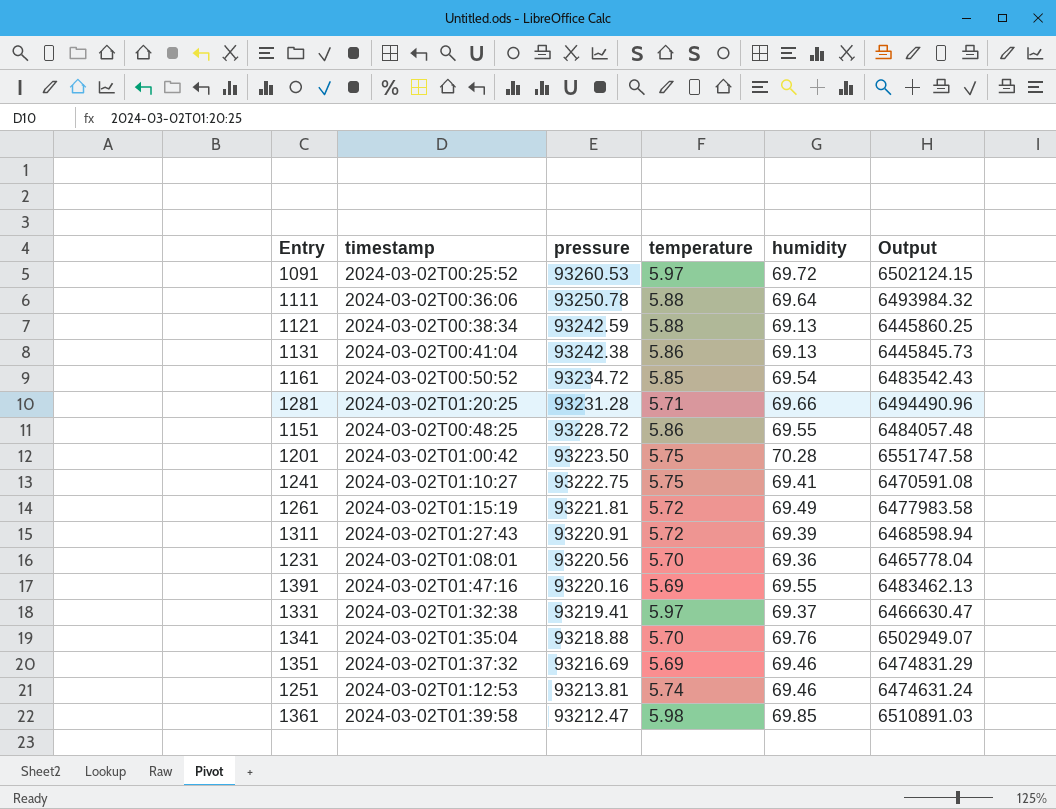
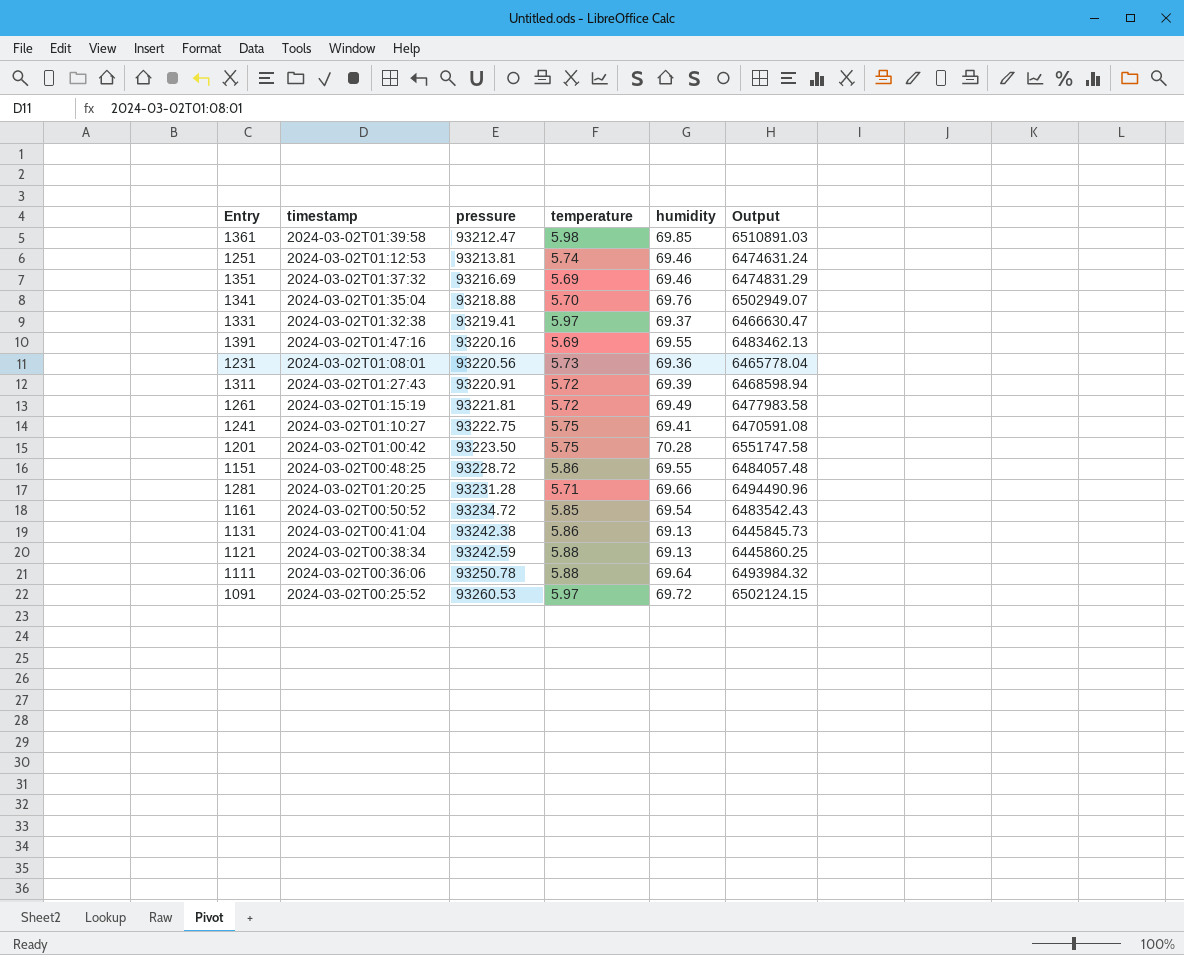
row order: pressure descending -> pressure ascending
1231 | temperature: 5.70 -> 5.73

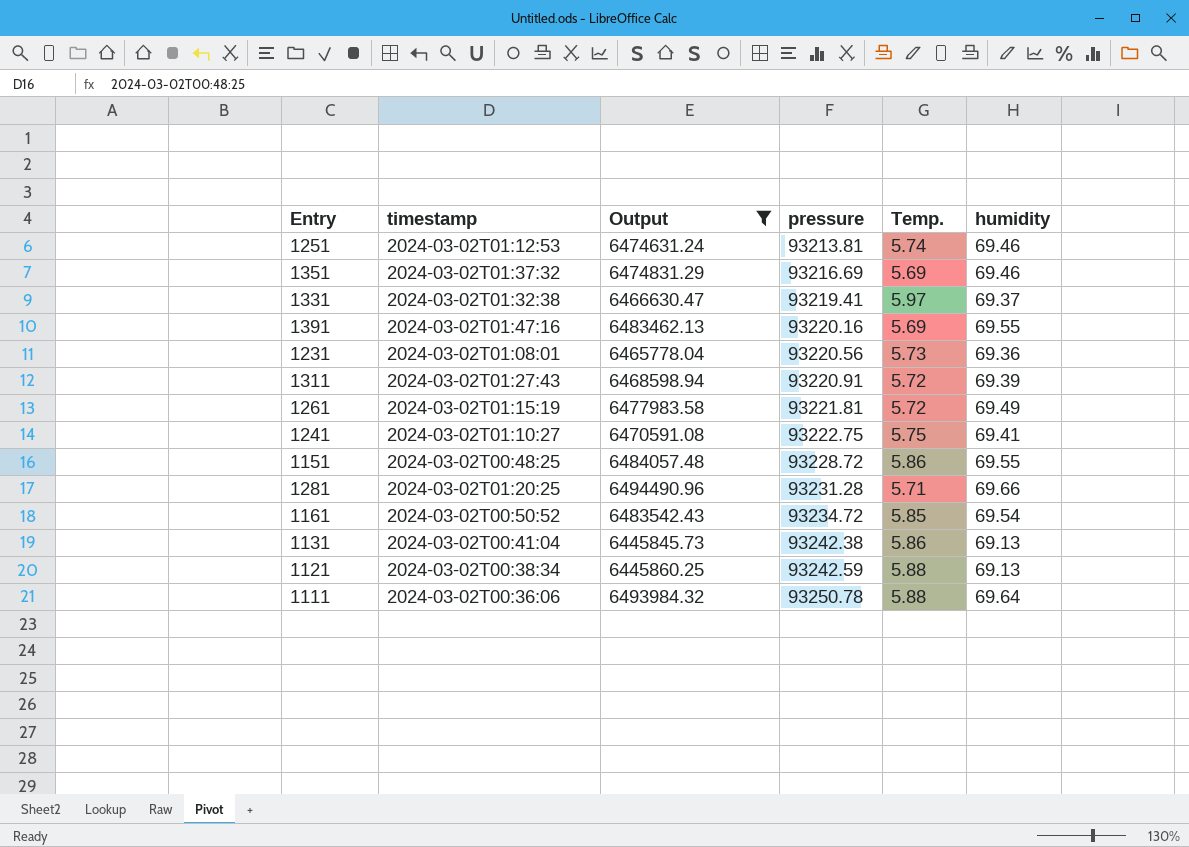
filter: none -> Output <= 6494490.96
column Output | position: 6 -> 3
column name: temperature -> Temp.

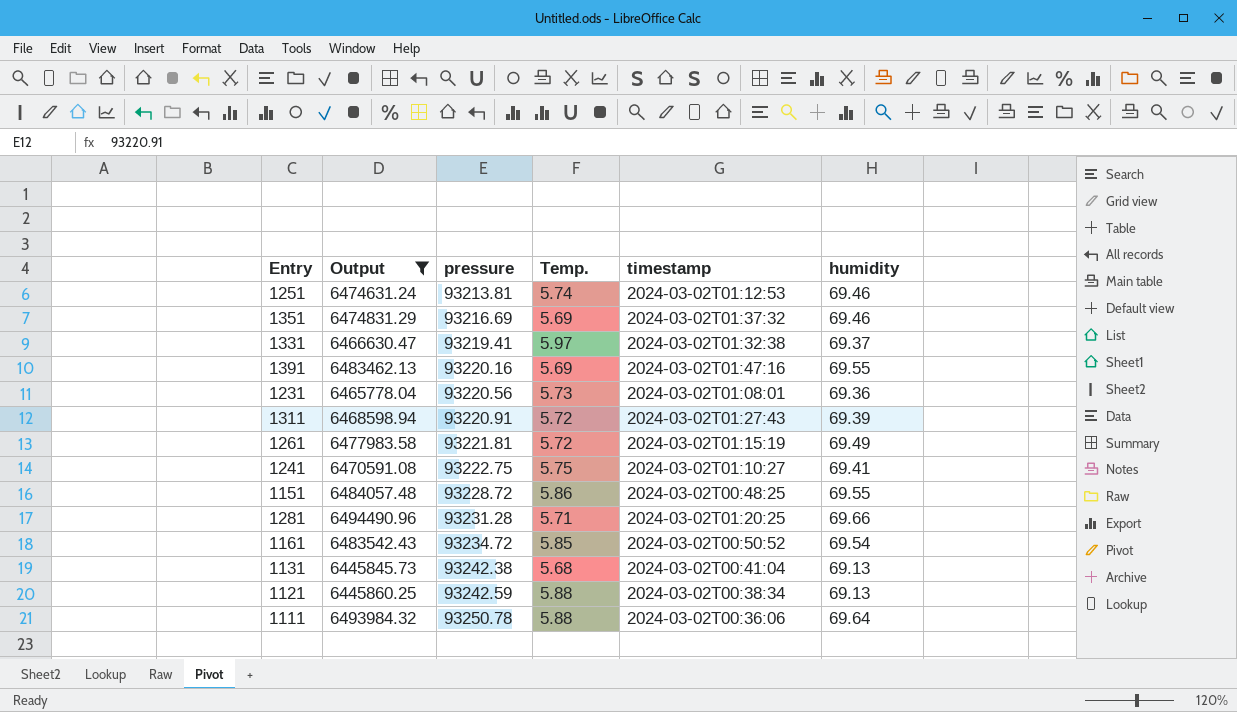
column timestamp | position: 2 -> 5
1131 | Temp.: 5.86 -> 5.68

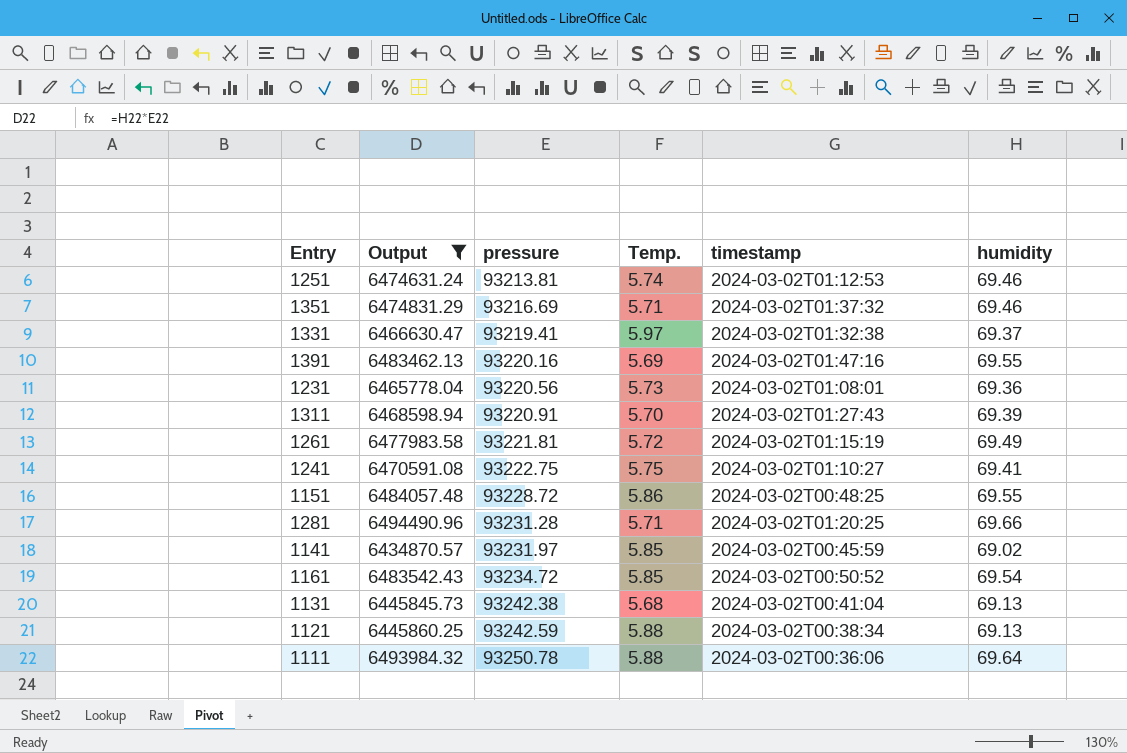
1351 | Temp.: 5.69 -> 5.71
1311 | Temp.: 5.72 -> 5.70
row 1141: none -> 6434870.57 | 93231.97 | 5.85 | 2024-03-02T00:45:59 | 69.02

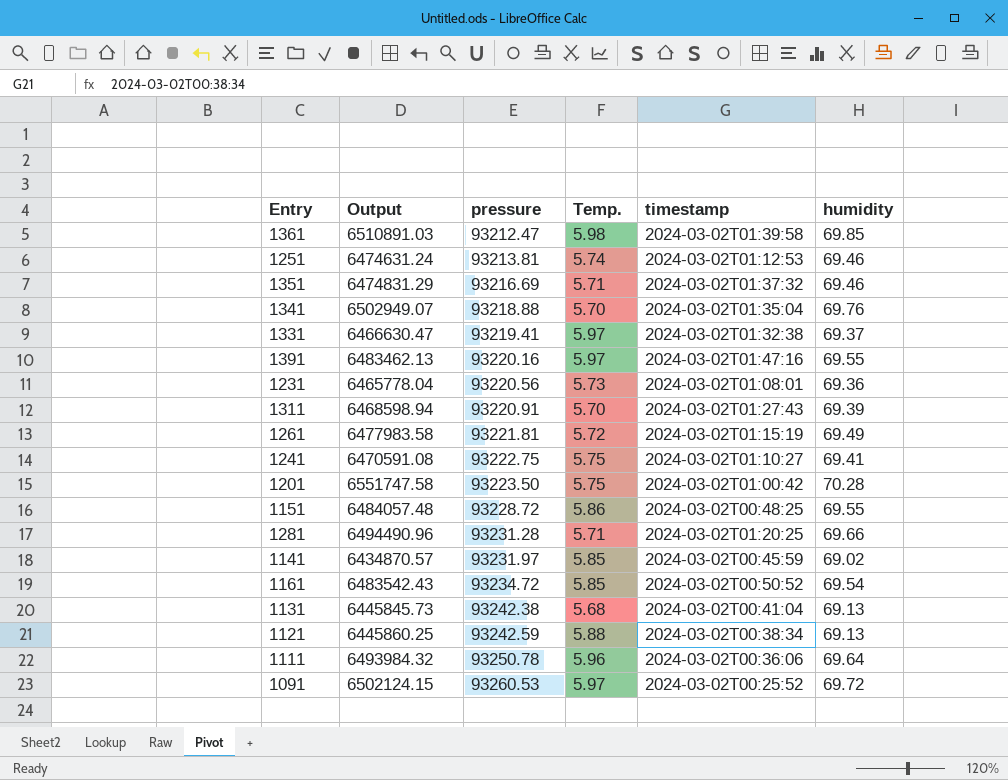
filter: Output <= 6494490.96 -> none
1391 | Temp.: 5.69 -> 5.97
1111 | Temp.: 5.88 -> 5.96

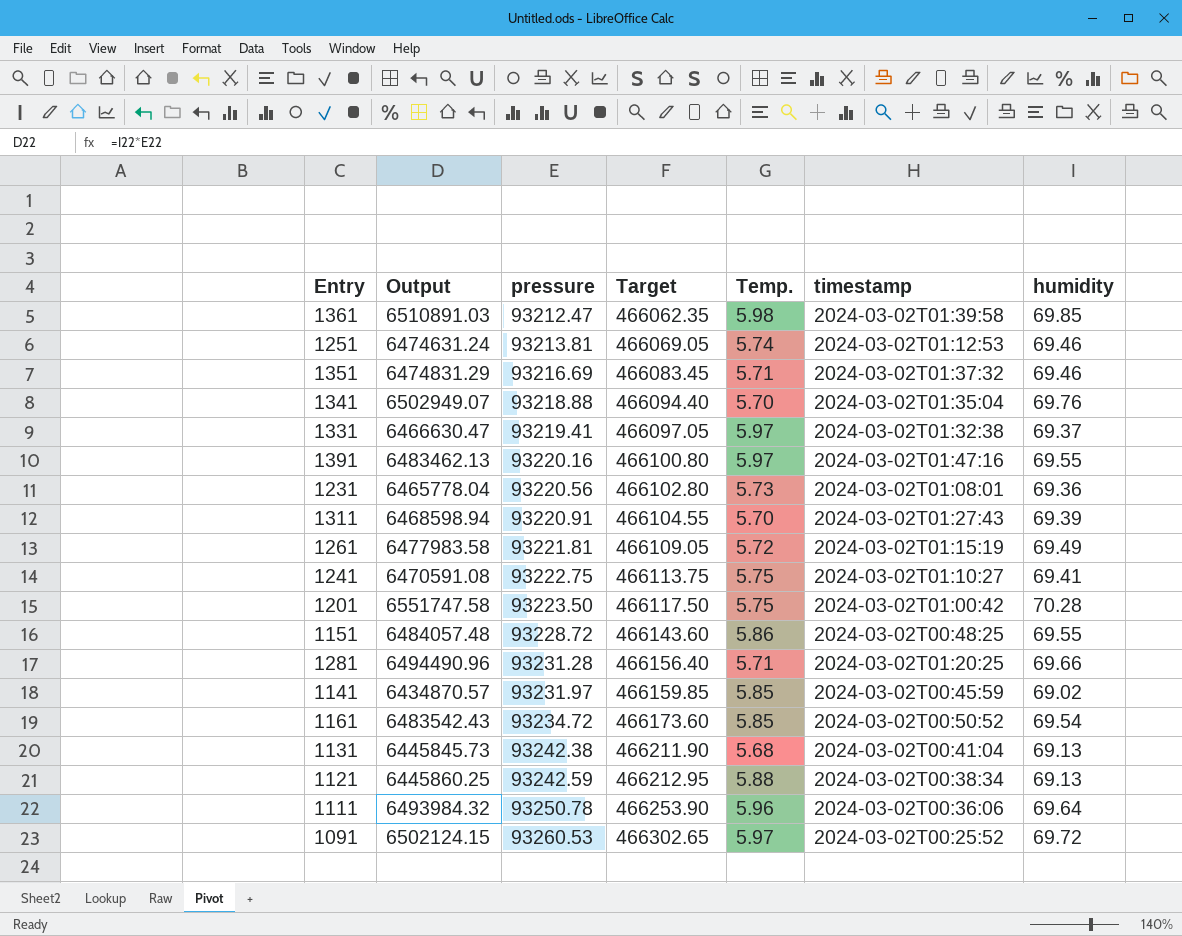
column Target | formula: none -> [pressure] * 5

